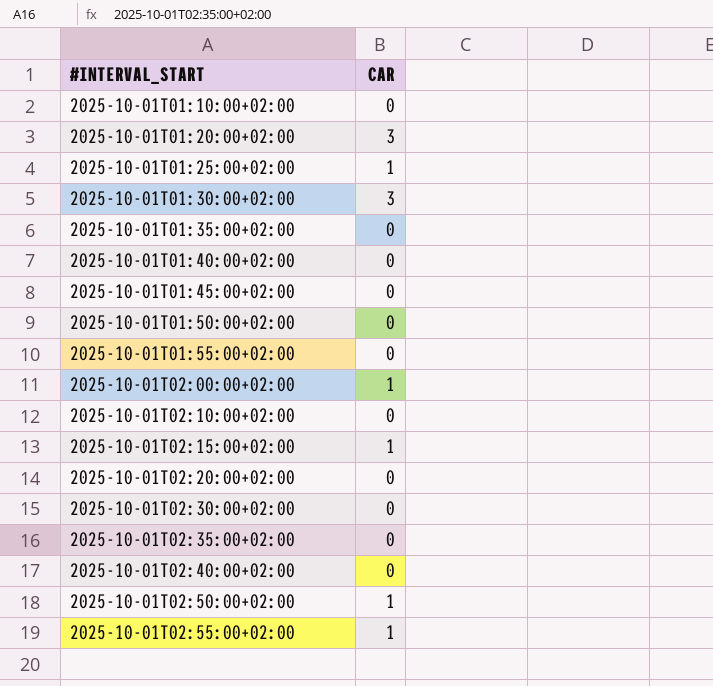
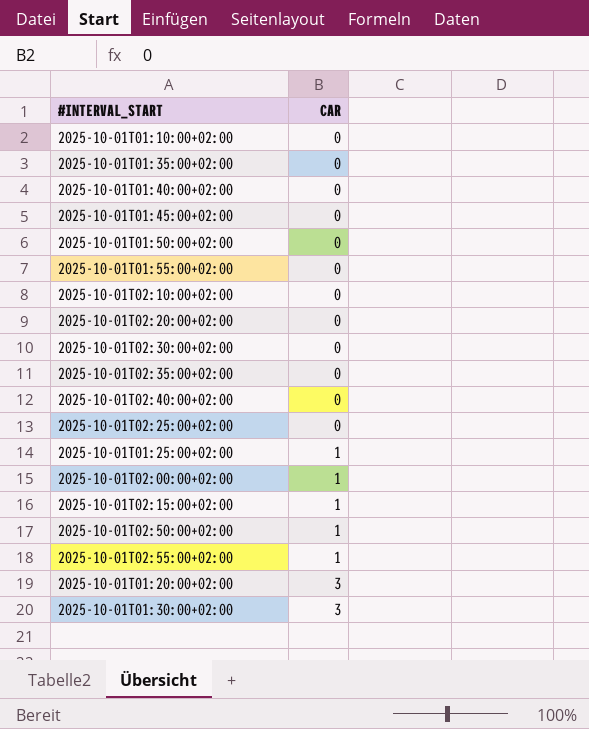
row order: #INTERVAL_START ascending -> CAR ascending
row 2025-10-01T02:25:00+02:00: none -> 0

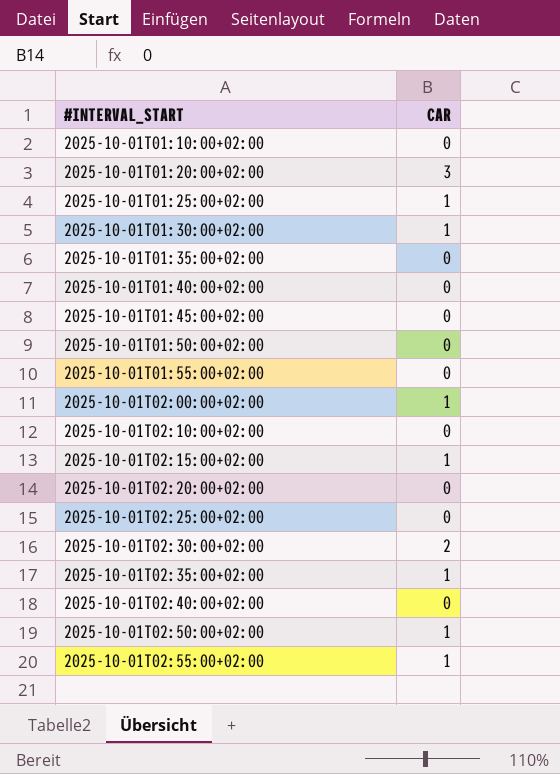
row order: CAR ascending -> #INTERVAL_START ascending
2025-10-01T01:30:00+02:00 | CAR: 3 -> 1
2025-10-01T02:30:00+02:00 | CAR: 0 -> 2
2025-10-01T02:35:00+02:00 | CAR: 0 -> 1

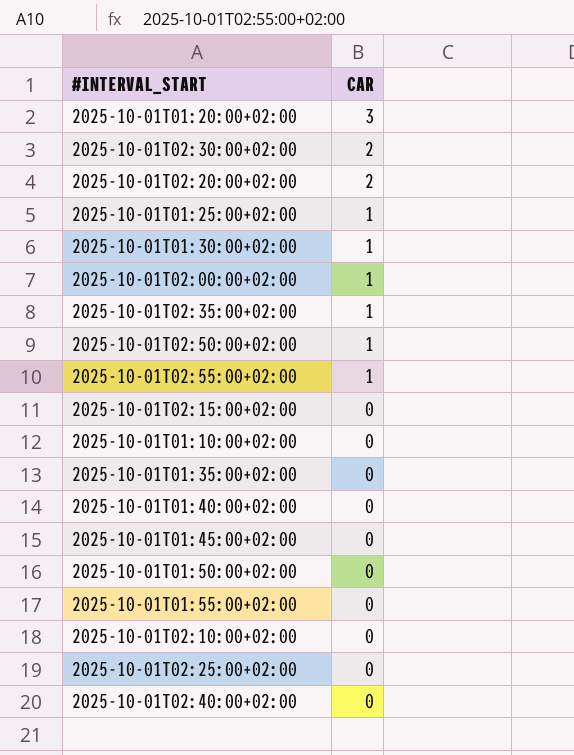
row order: #INTERVAL_START ascending -> CAR descending
2025-10-01T02:20:00+02:00 | CAR: 0 -> 2
2025-10-01T02:15:00+02:00 | CAR: 1 -> 0

